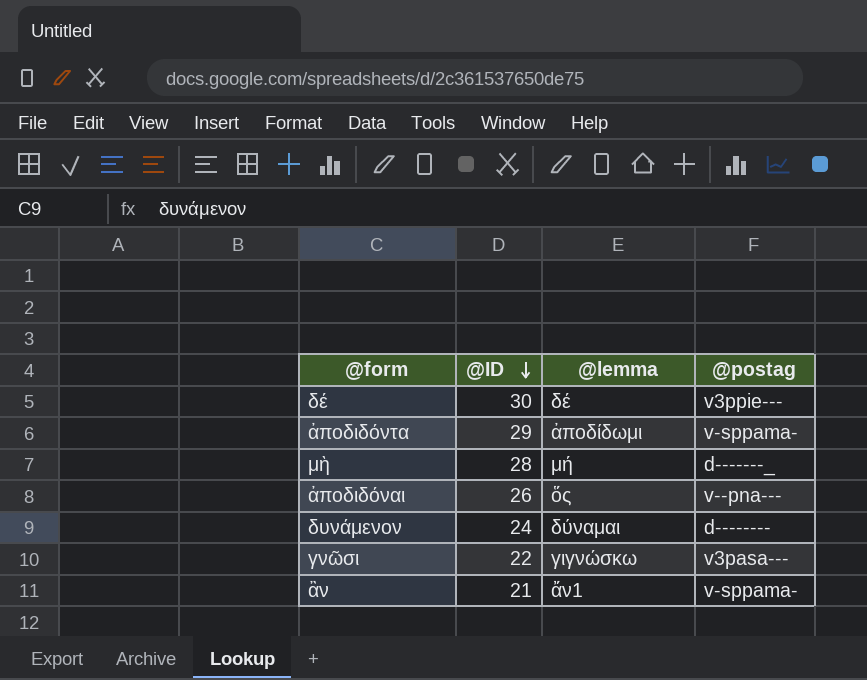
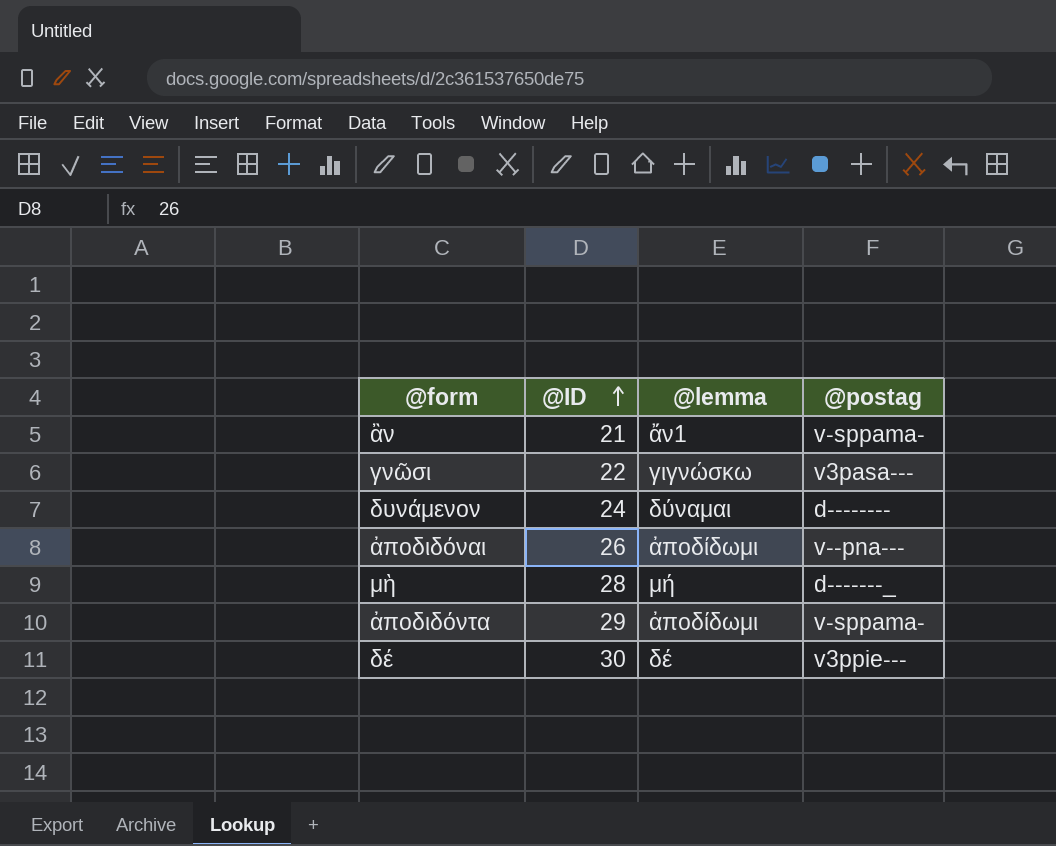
row order: @ID descending -> @ID ascending
ἀποδιδόναι | @lemma: ὅς -> ἀποδίδωμι

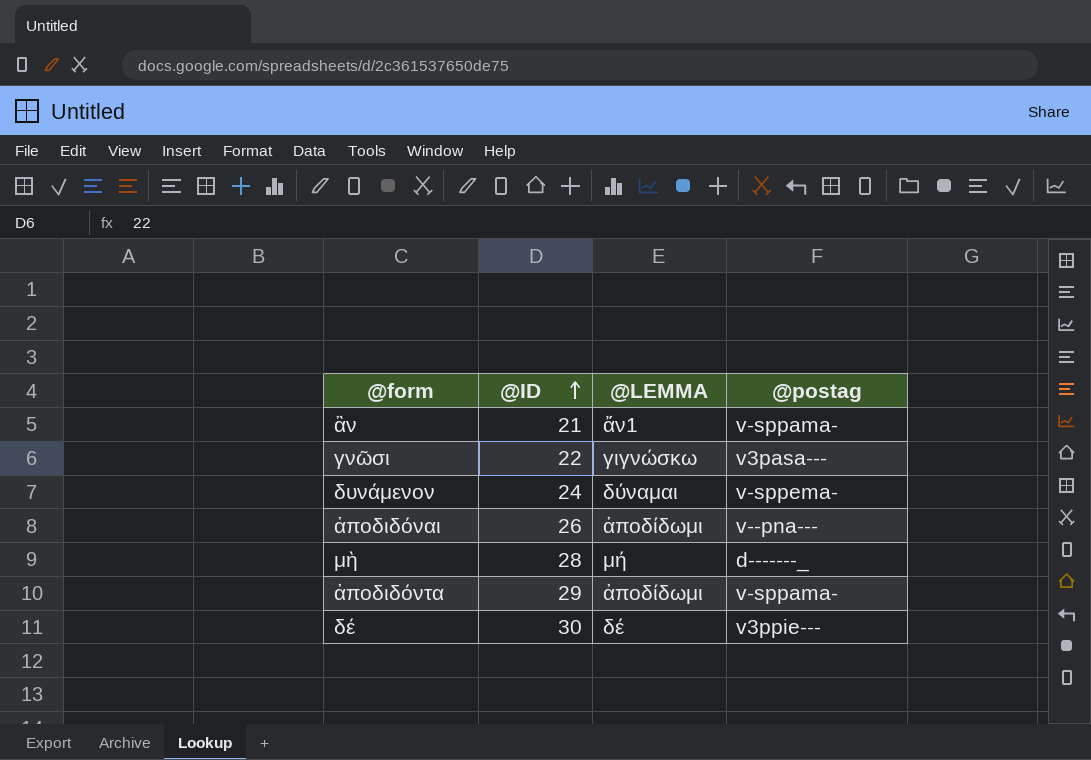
column name: @lemma -> @LEMMA
δυνάμενον | @postag: d-------- -> v-sppema-

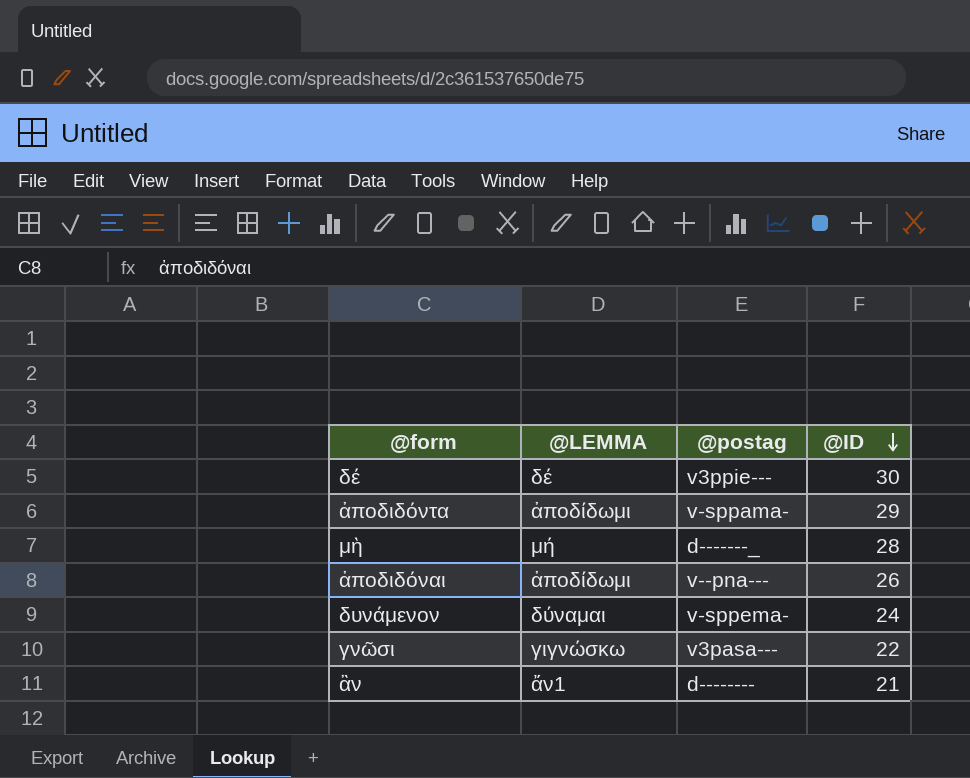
row order: @ID ascending -> @ID descending
column @ID | position: 2 -> 4
ἂν | @postag: v-sppama- -> d--------

